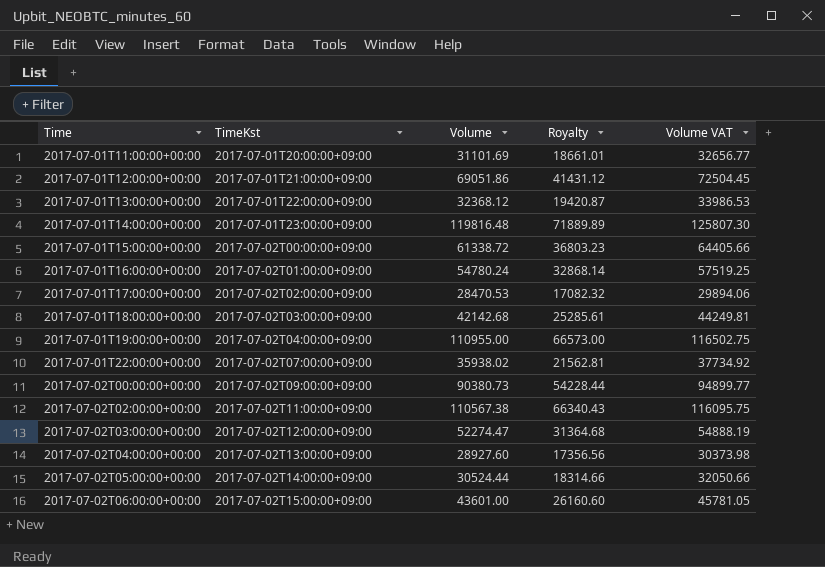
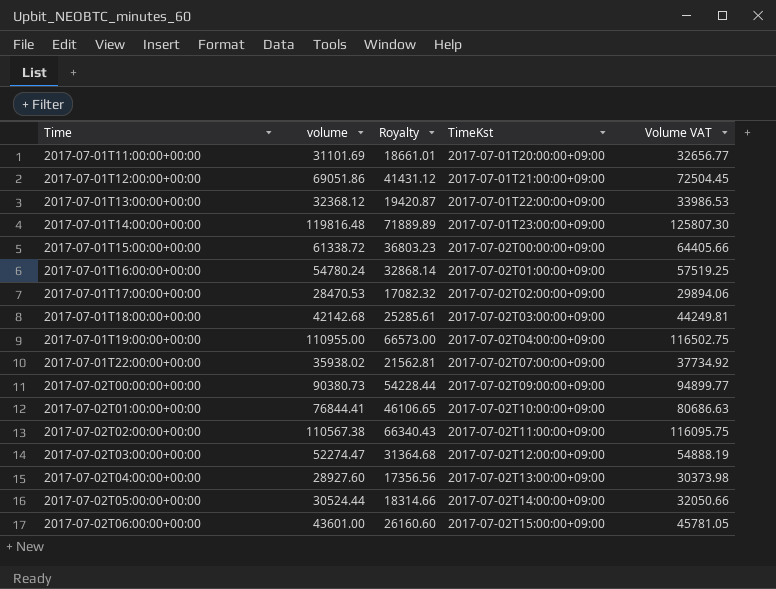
column name: Volume -> volume
column TimeKst | position: 2 -> 4
row 2017-07-02T01:00:00+00:00: none -> 76844.41 | 46106.65 | 2017-07-02T10:00:00+09:00 | 80686.63

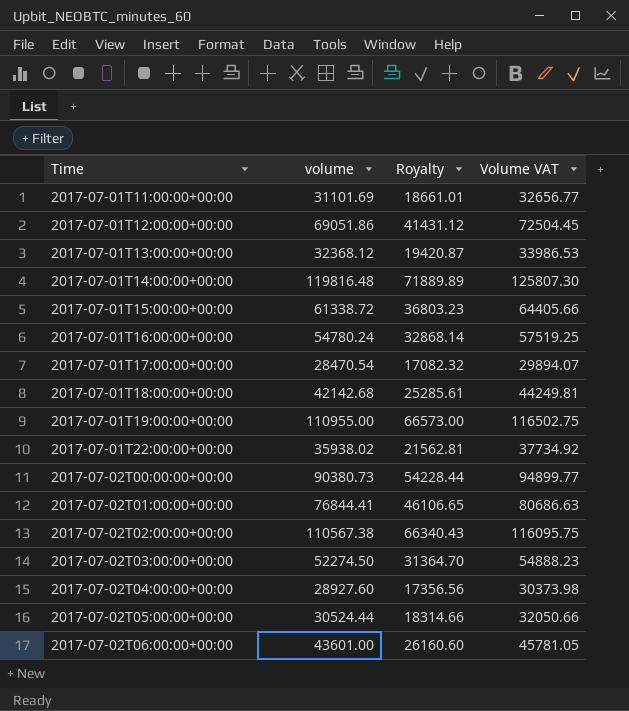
column TimeKst | position: 4 -> none
2017-07-01T17:00:00+00:00 | volume: 28470.53 -> 28470.54
2017-07-01T17:00:00+00:00 | Volume VAT: 29894.06 -> 29894.07
2017-07-02T03:00:00+00:00 | volume: 52274.47 -> 52274.50
2017-07-02T03:00:00+00:00 | Royalty: 31364.68 -> 31364.70
2017-07-02T03:00:00+00:00 | Volume VAT: 54888.19 -> 54888.23

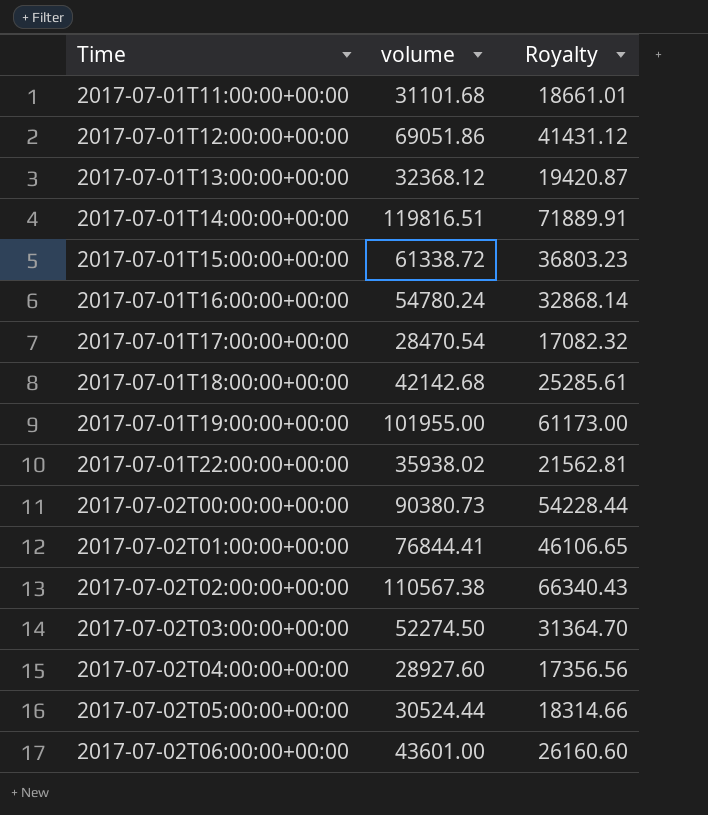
column Volume VAT | formula: [volume] * 1.05 -> none
2017-07-01T11:00:00+00:00 | volume: 31101.69 -> 31101.68
2017-07-01T14:00:00+00:00 | volume: 119816.48 -> 119816.51
2017-07-01T14:00:00+00:00 | Royalty: 71889.89 -> 71889.91
2017-07-01T19:00:00+00:00 | volume: 110955.00 -> 101955.00
2017-07-01T19:00:00+00:00 | Royalty: 66573.00 -> 61173.00

